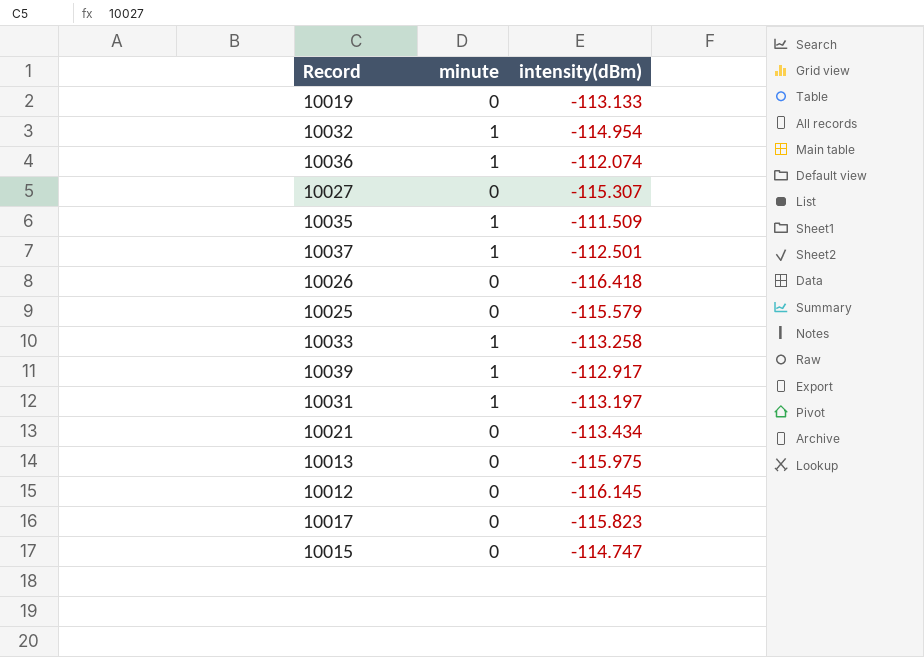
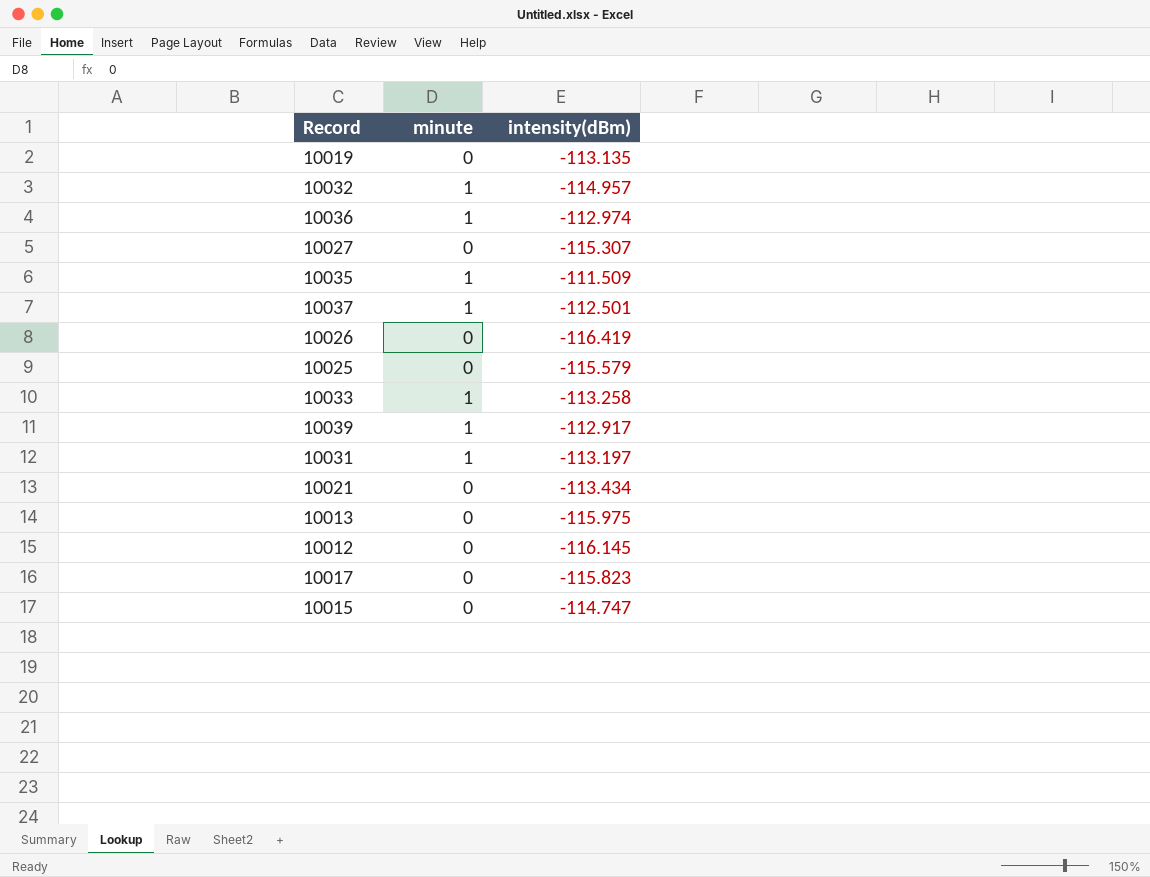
10019 | intensity(dBm): -113.133 -> -113.135
10032 | intensity(dBm): -114.954 -> -114.957
10036 | intensity(dBm): -112.074 -> -112.974
10026 | intensity(dBm): -116.418 -> -116.419

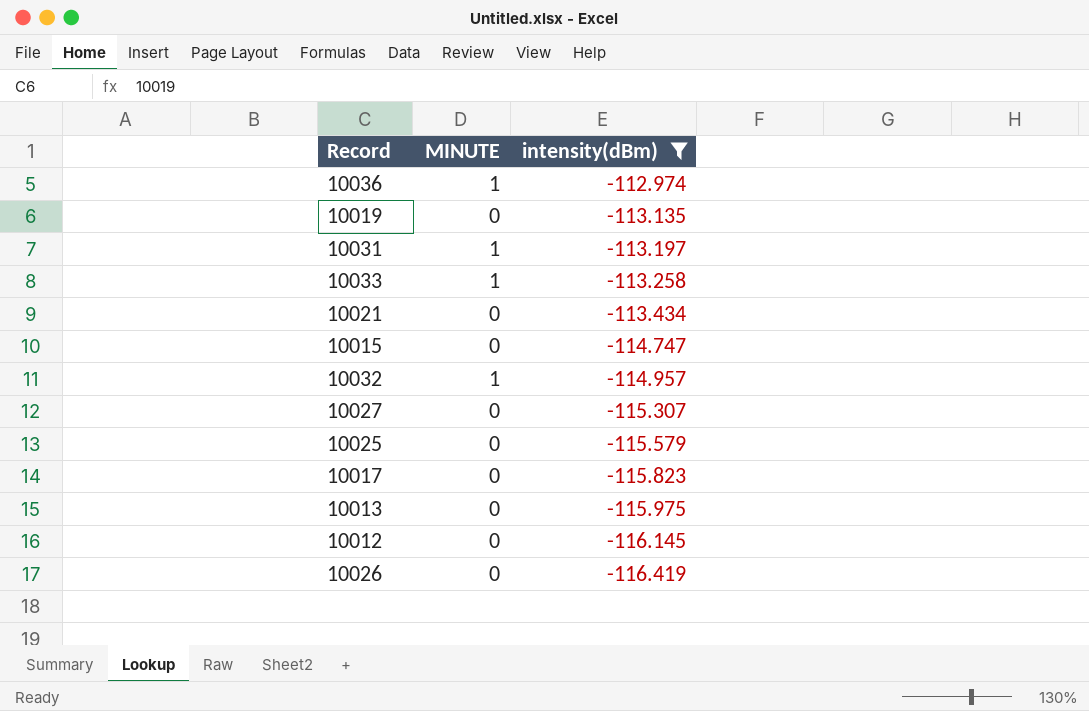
filter: none -> intensity(dBm) <= -112.974
row order: none -> intensity(dBm) descending
column name: minute -> MINUTE

